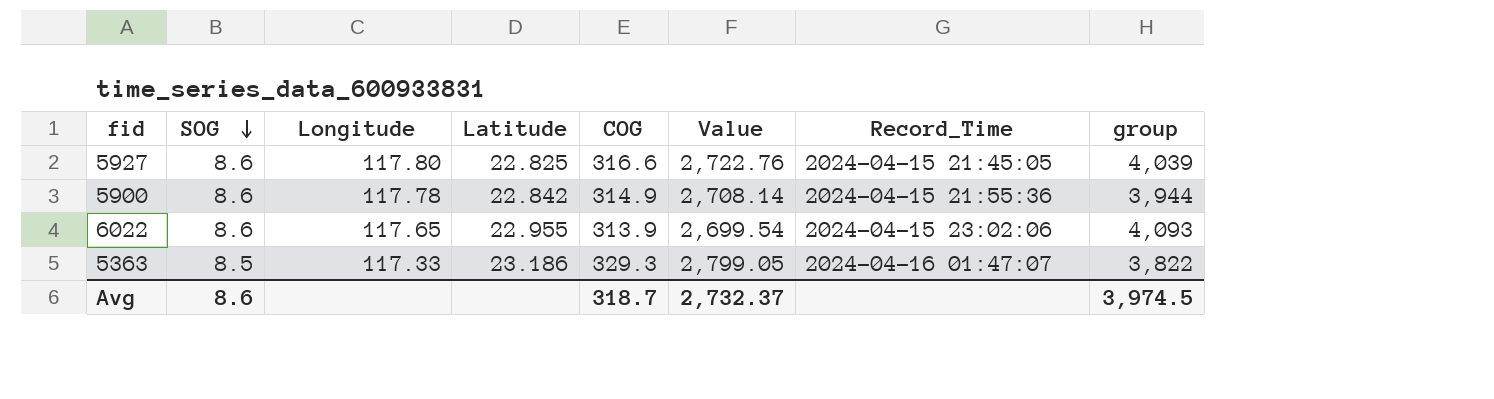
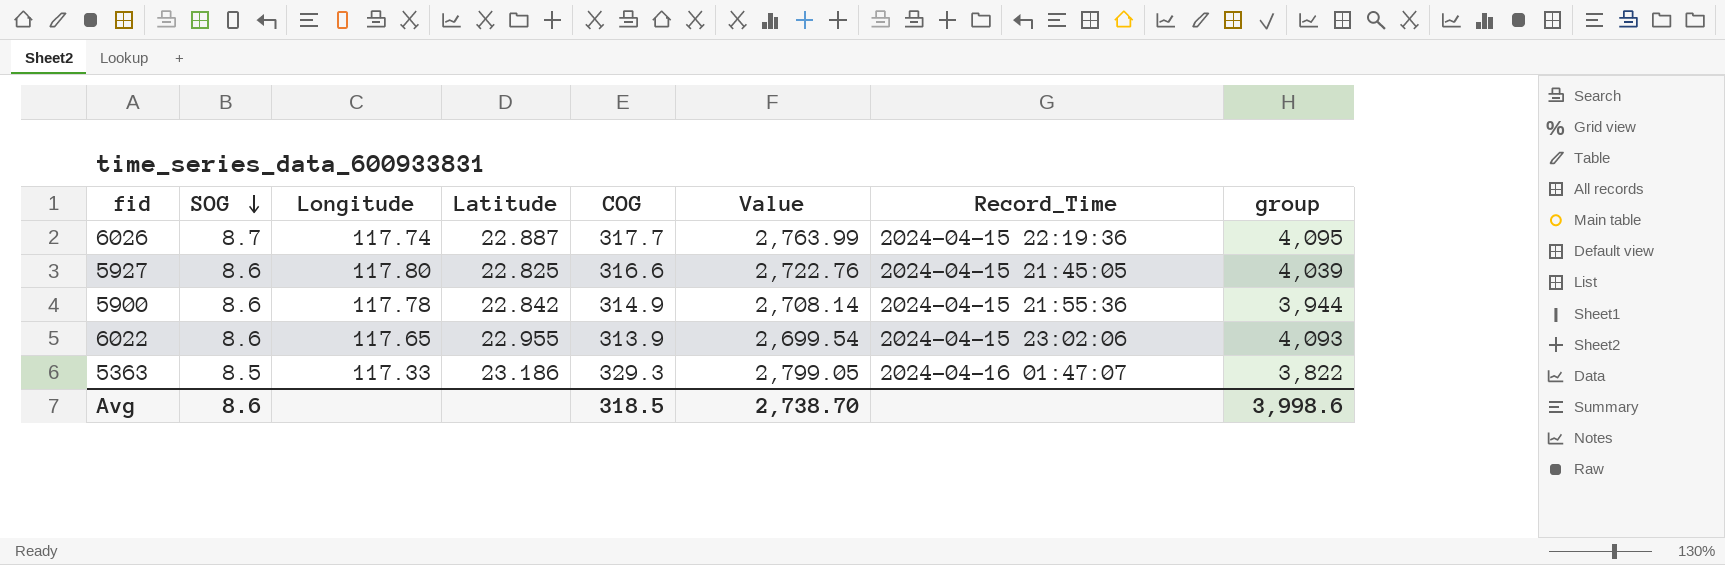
row 6026: none -> 8.7 | 117.74 | 22.887 | 317.7 | 2,763.99 | 2024-04-15 22:19:36 | 4,095
Avg | COG: 318.7 -> 318.5
Avg | Value: 2,732.37 -> 2,738.70
Avg | group: 3,974.5 -> 3,998.6

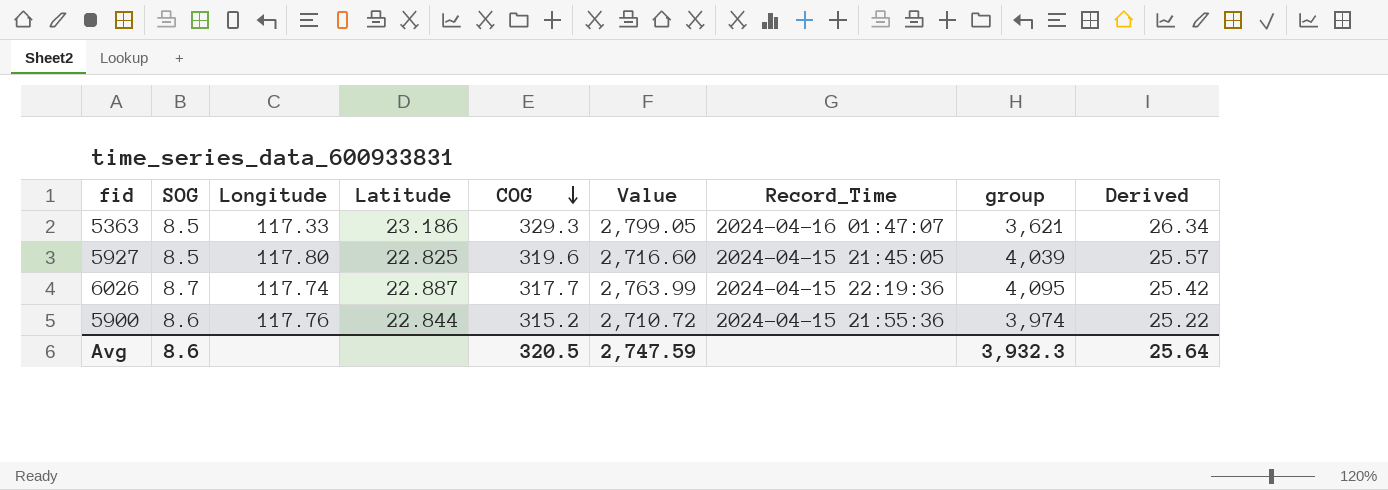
row order: SOG descending -> COG descending
column Derived | formula: none -> [COG] * 0.08
row 6022: 8.6 | 117.65 | 22.955 | 313.9 | 2,699.54 | 2024-04-15 23:02:06 | 4,093 -> none
5363 | group: 3,822 -> 3,621
5927 | SOG: 8.6 -> 8.5
5927 | COG: 316.6 -> 319.6
5927 | Value: 2,722.76 -> 2,716.60
5900 | Longitude: 117.78 -> 117.76
5900 | Latitude: 22.842 -> 22.844
5900 | COG: 314.9 -> 315.2
5900 | Value: 2,708.14 -> 2,710.72
5900 | group: 3,944 -> 3,974
Avg | COG: 318.5 -> 320.5
Avg | Value: 2,738.70 -> 2,747.59
Avg | group: 3,998.6 -> 3,932.3

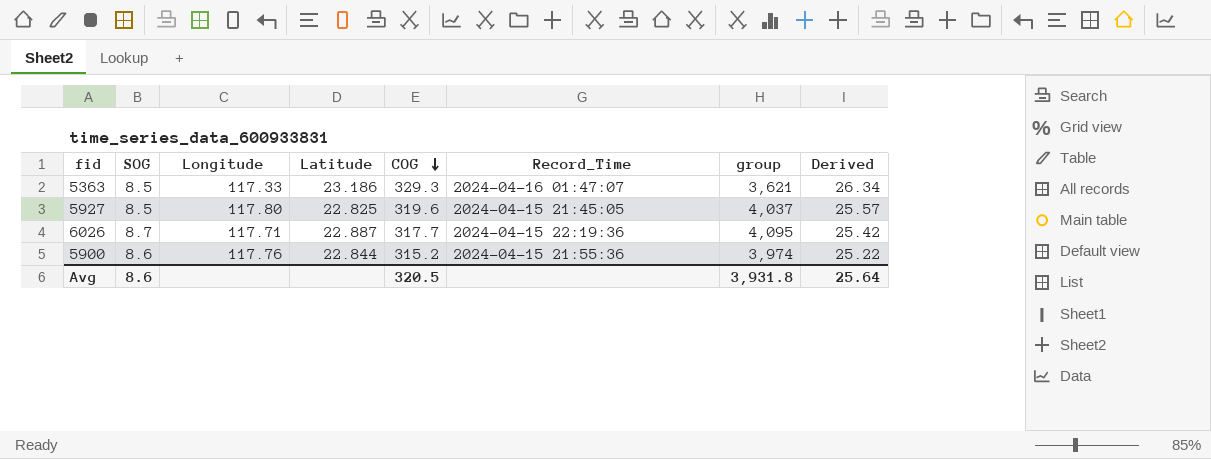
column Value | formula: [SOG] * [COG] -> none
5927 | group: 4,039 -> 4,037
6026 | Longitude: 117.74 -> 117.71
Avg | group: 3,932.3 -> 3,931.8

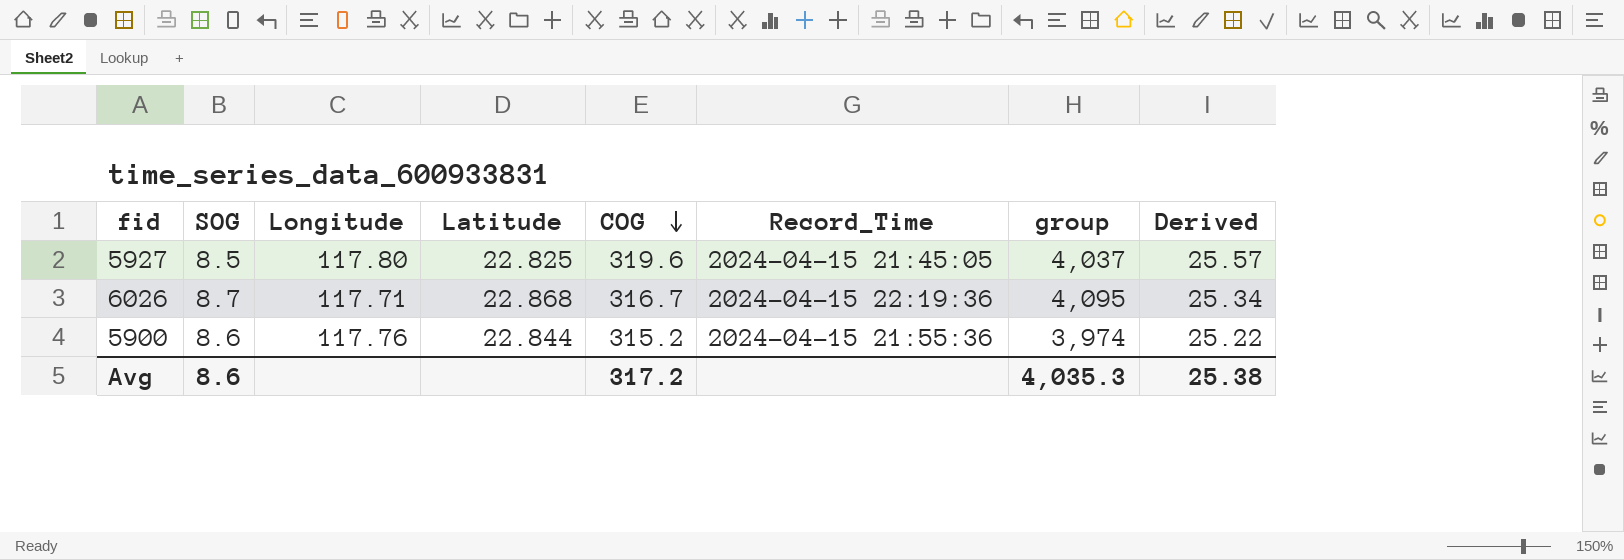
row 5363: 8.5 | 117.33 | 23.186 | 329.3 | 2024-04-16 01:47:07 | 3,621 | 26.34 -> none
6026 | Latitude: 22.887 -> 22.868
6026 | COG: 317.7 -> 316.7
6026 | Derived: 25.42 -> 25.34
Avg | COG: 320.5 -> 317.2
Avg | group: 3,931.8 -> 4,035.3
Avg | Derived: 25.64 -> 25.38

